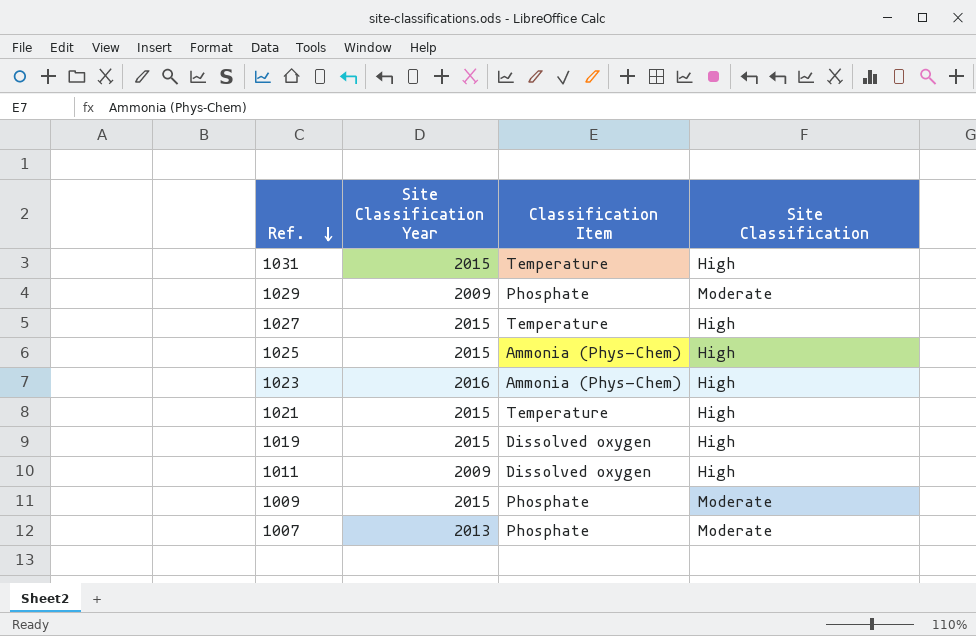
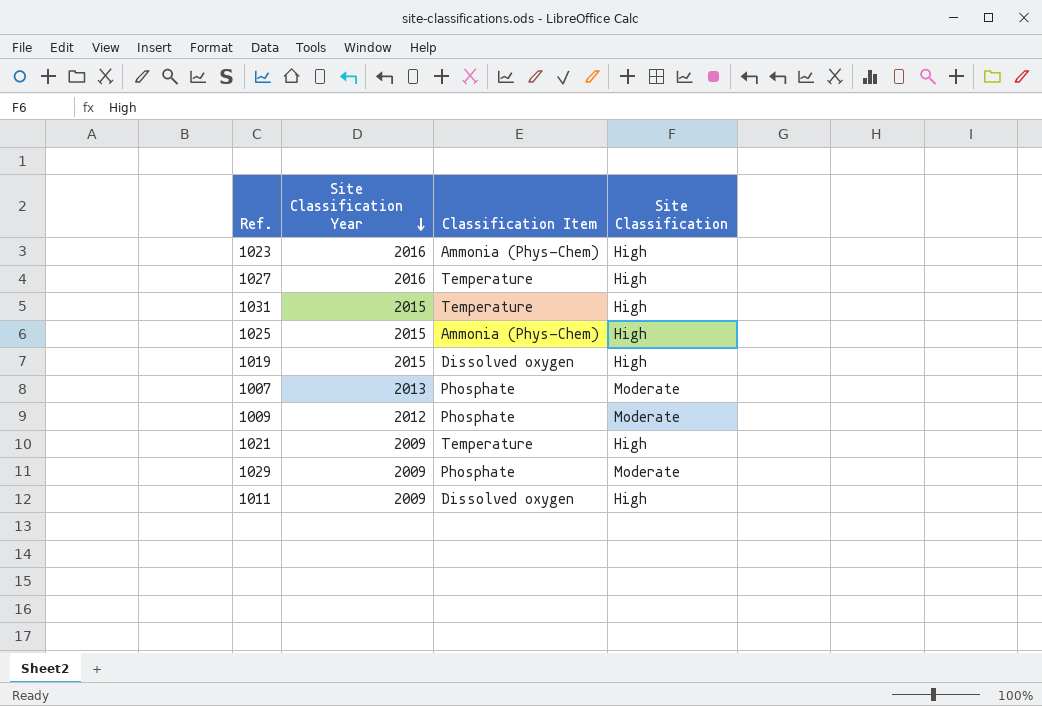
row order: Ref. descending -> Site Classification Year descending
1027 | Site Classification Year: 2015 -> 2016
1009 | Site Classification Year: 2015 -> 2012
1021 | Site Classification Year: 2015 -> 2009

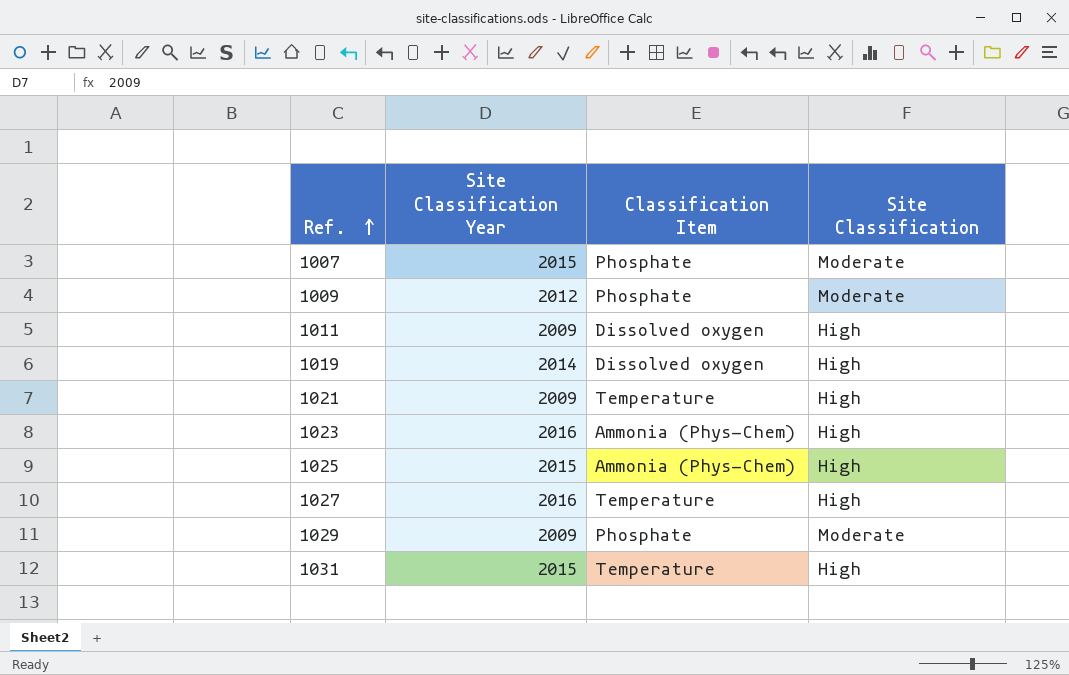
row order: Site Classification Year descending -> Ref. ascending
1007 | Site Classification Year: 2013 -> 2015
1019 | Site Classification Year: 2015 -> 2014

